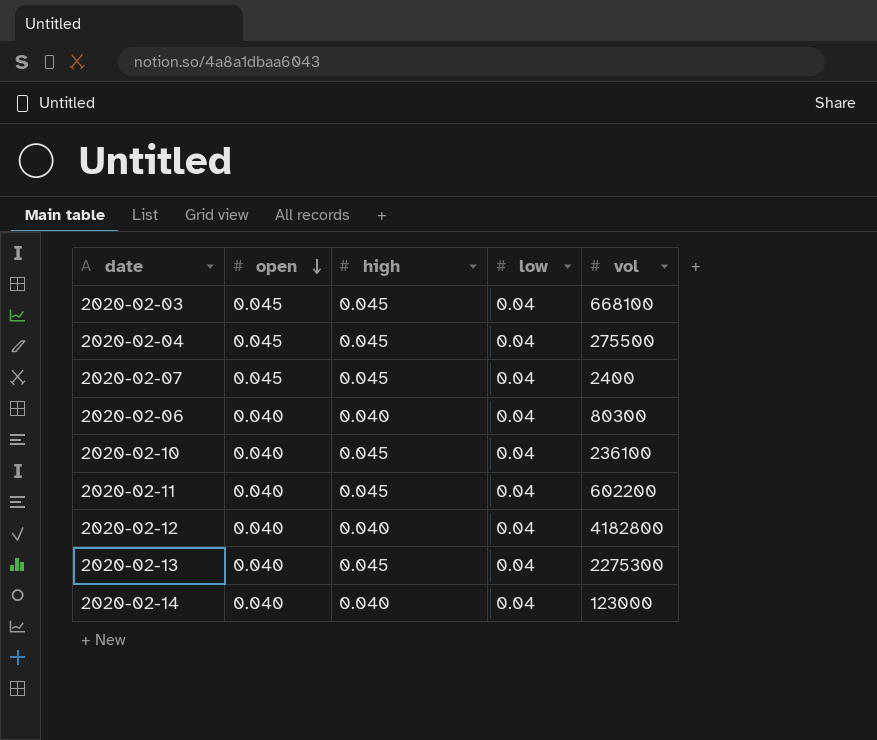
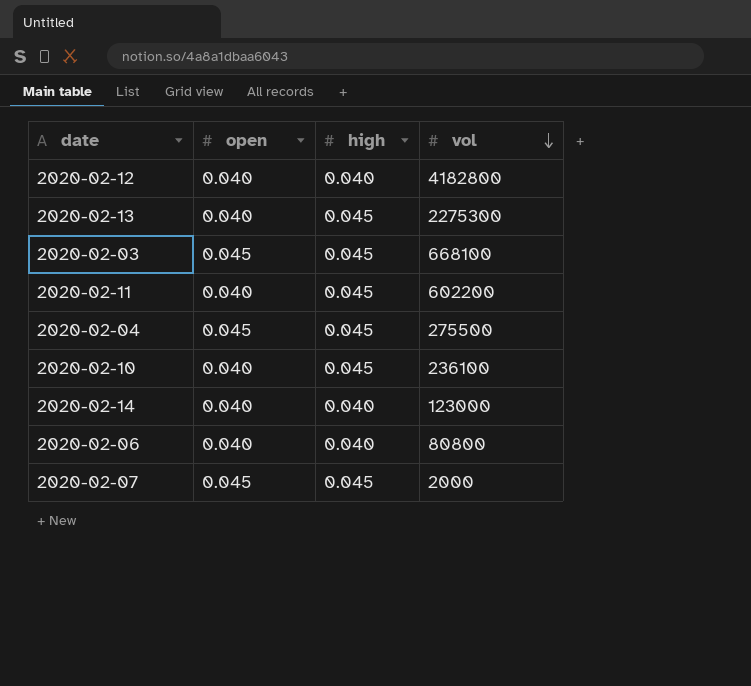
row order: open descending -> vol descending
column low | position: 4 -> none
2020-02-06 | vol: 80300 -> 80800
2020-02-07 | vol: 2400 -> 2000

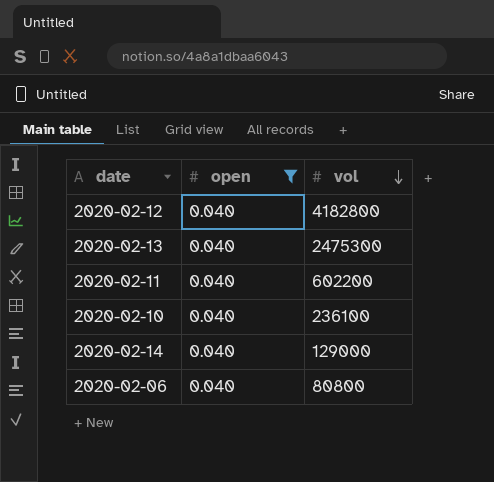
filter: none -> open = 0.040
column high | position: 3 -> none
2020-02-13 | vol: 2275300 -> 2475300
2020-02-14 | vol: 123000 -> 129000

